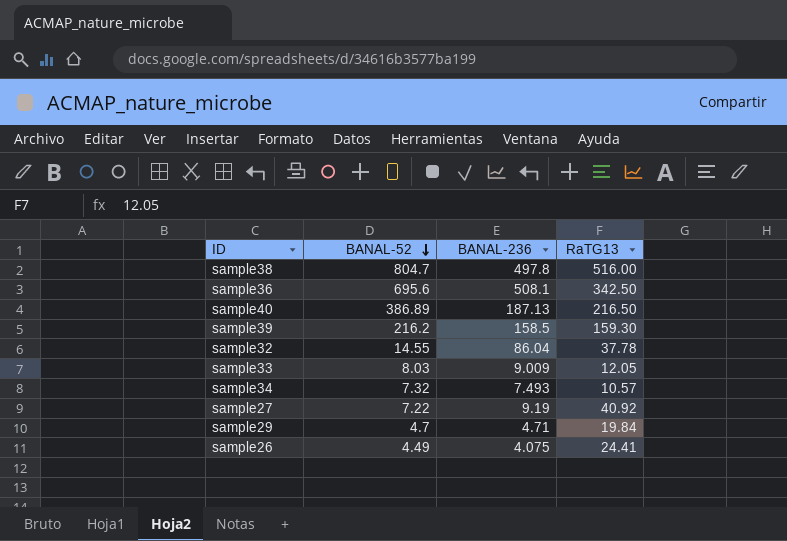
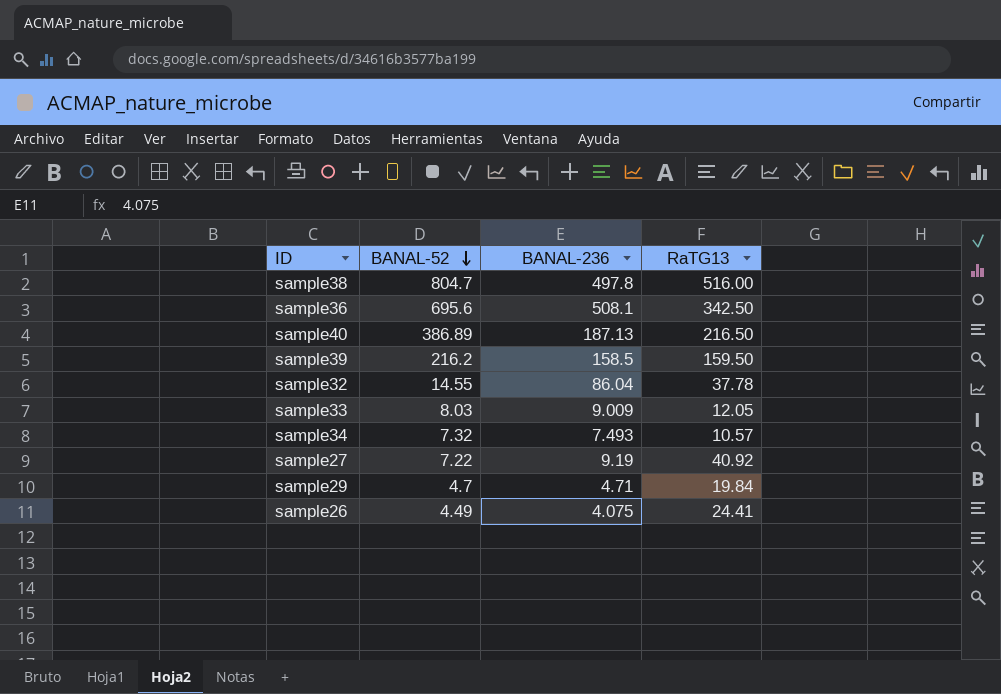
sample39 | RaTG13: 159.30 -> 159.50

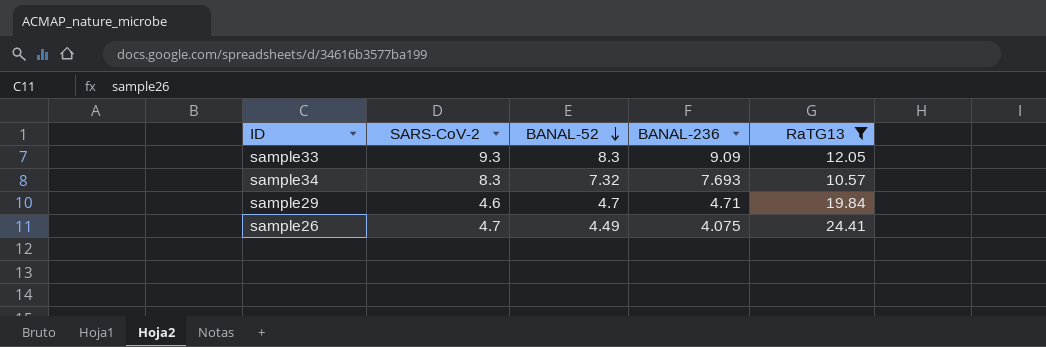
filter: none -> RaTG13 <= 24.41
column SARS-CoV-2 | position: none -> 2
sample33 | BANAL-52: 8.03 -> 8.3
sample33 | BANAL-236: 9.009 -> 9.09
sample34 | BANAL-236: 7.493 -> 7.693

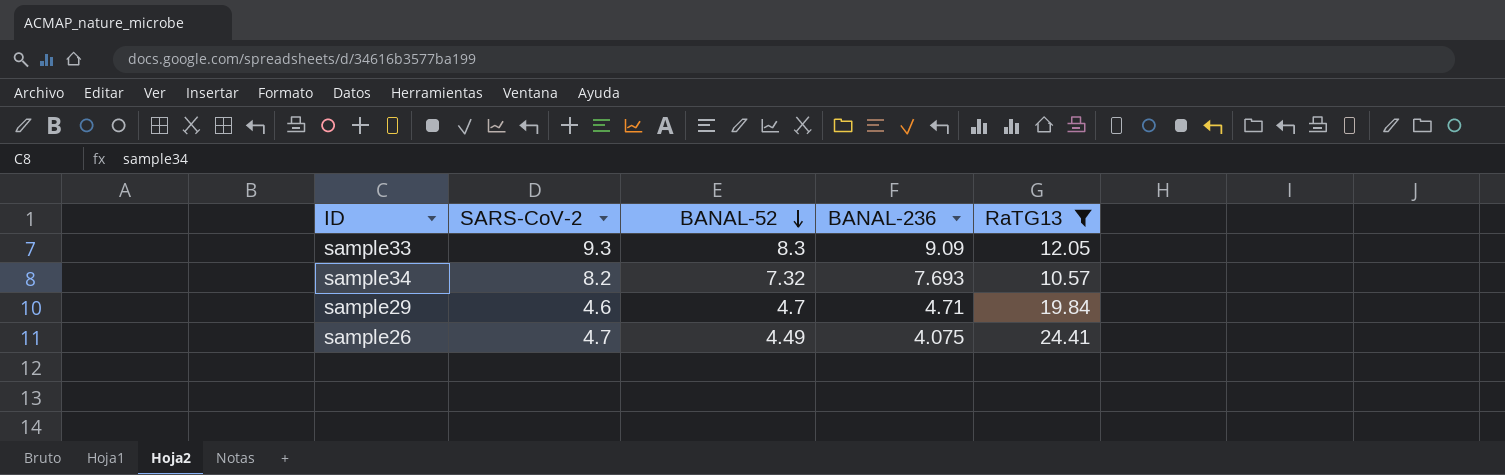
sample34 | SARS-CoV-2: 8.3 -> 8.2

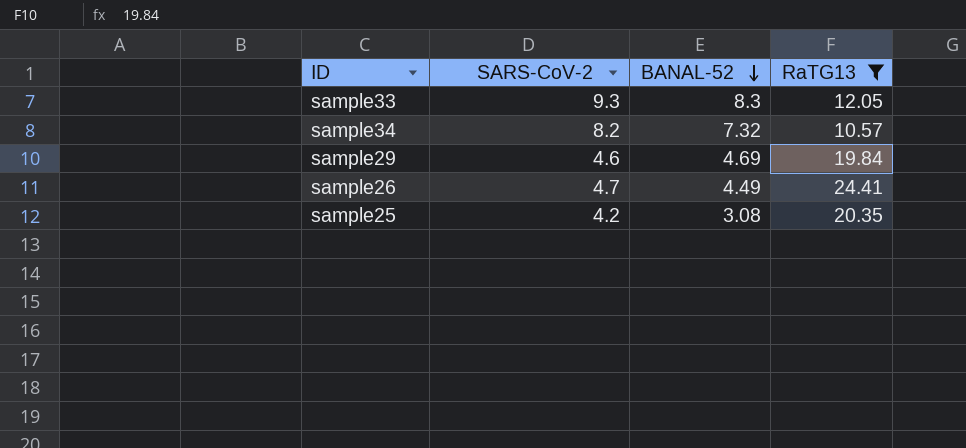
column BANAL-236 | position: 4 -> none
sample29 | BANAL-52: 4.7 -> 4.69
row sample25: none -> 4.2 | 3.08 | 20.35

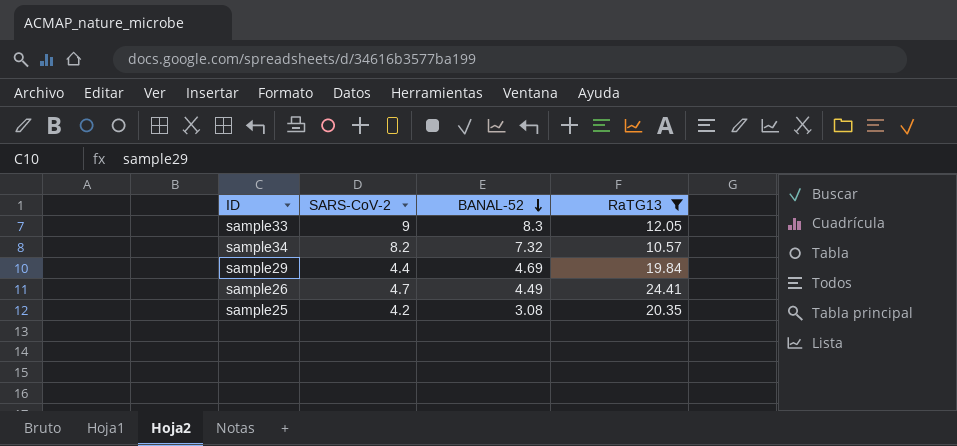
sample33 | SARS-CoV-2: 9.3 -> 9
sample29 | SARS-CoV-2: 4.6 -> 4.4

